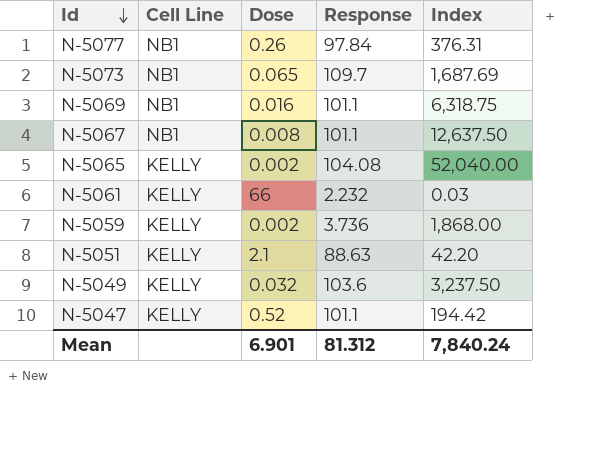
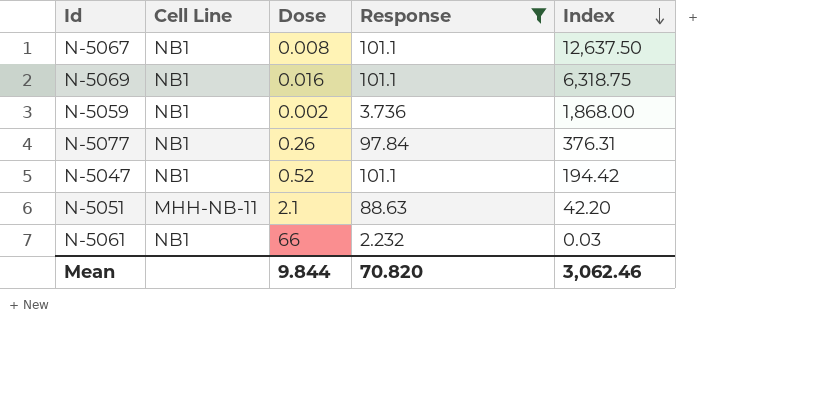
filter: none -> Response <= 101.1
row order: Id descending -> Index descending
N-5059 | Cell Line: KELLY -> NB1
N-5047 | Cell Line: KELLY -> NB1
N-5051 | Cell Line: KELLY -> MHH-NB-11
N-5061 | Cell Line: KELLY -> NB1
Mean | Dose: 6.901 -> 9.844
Mean | Response: 81.312 -> 70.820
Mean | Index: 7,840.24 -> 3,062.46

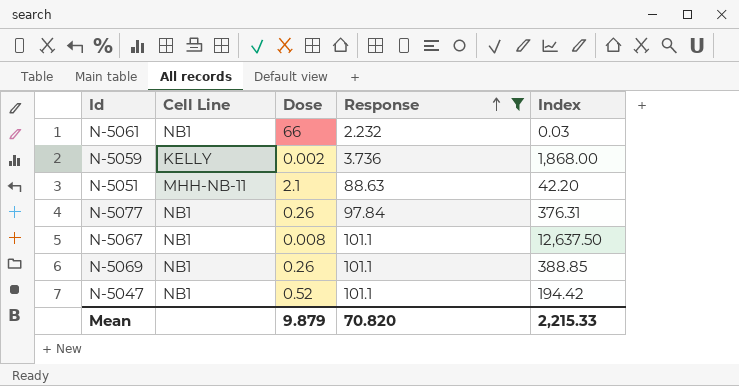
row order: Index descending -> Response ascending
N-5059 | Cell Line: NB1 -> KELLY
N-5069 | Dose: 0.016 -> 0.26
N-5069 | Index: 6,318.75 -> 388.85
Mean | Dose: 9.844 -> 9.879
Mean | Index: 3,062.46 -> 2,215.33

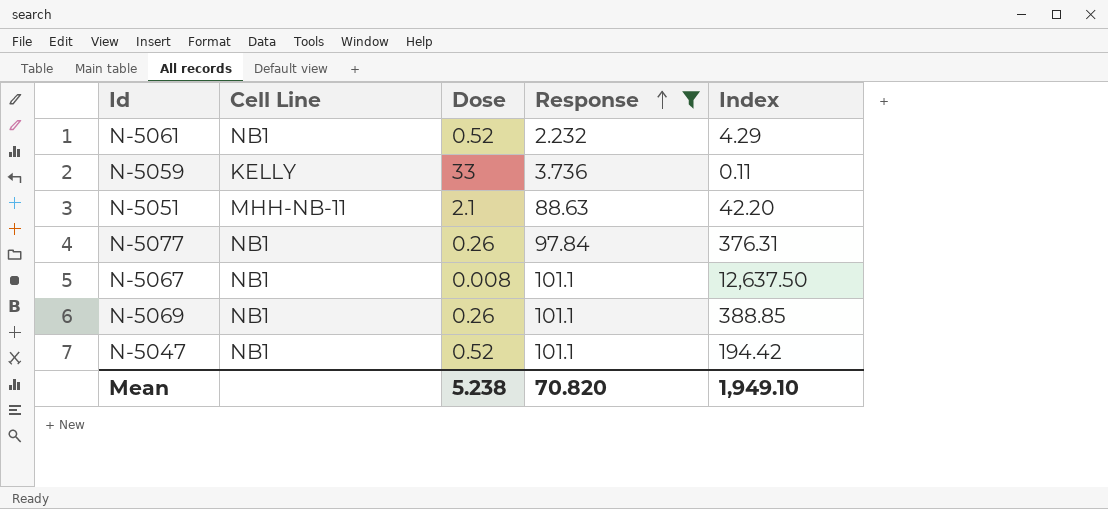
N-5061 | Dose: 66 -> 0.52
N-5061 | Index: 0.03 -> 4.29
N-5059 | Dose: 0.002 -> 33
N-5059 | Index: 1,868.00 -> 0.11
Mean | Dose: 9.879 -> 5.238
Mean | Index: 2,215.33 -> 1,949.10

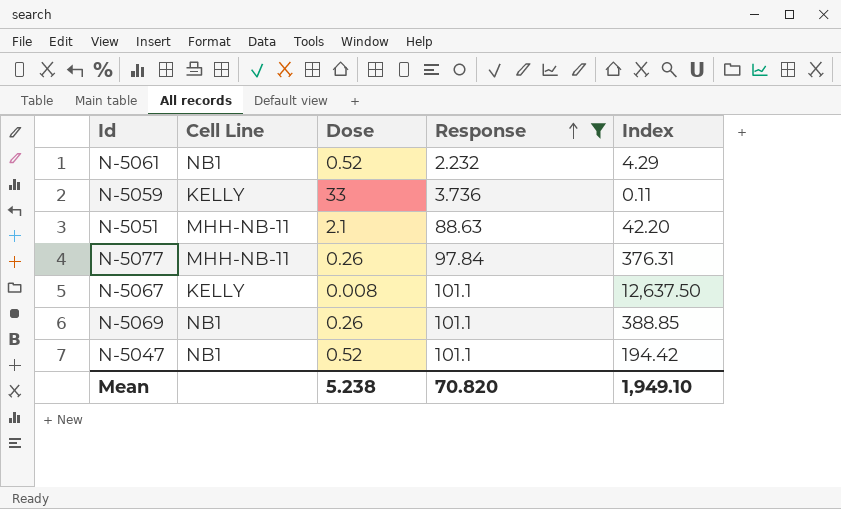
N-5077 | Cell Line: NB1 -> MHH-NB-11
N-5067 | Cell Line: NB1 -> KELLY

